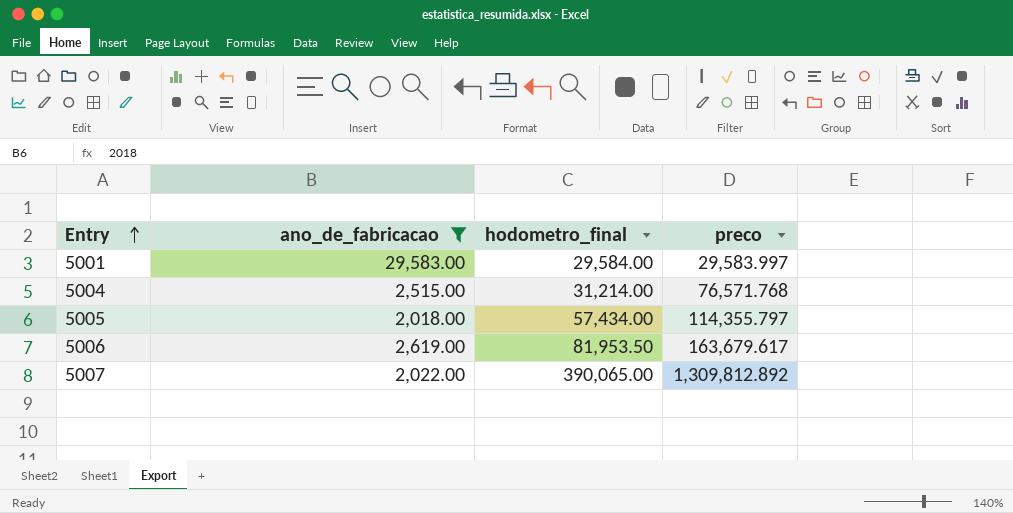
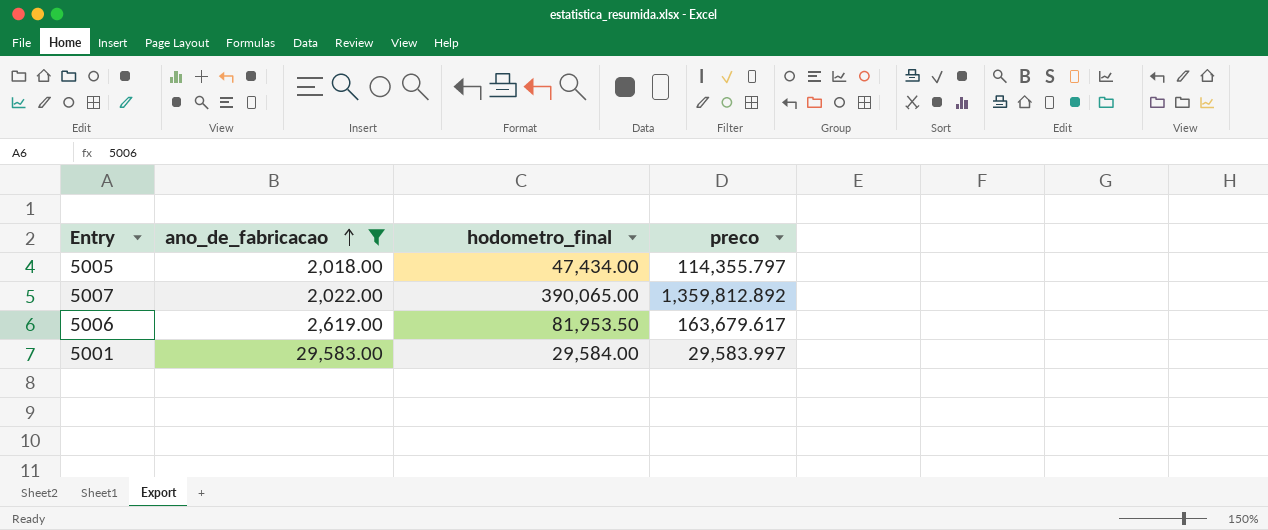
row order: Entry ascending -> ano_de_fabricacao ascending
row 5004: 2,515.00 | 31,214.00 | 76,571.768 -> none
5005 | hodometro_final: 57,434.00 -> 47,434.00
5007 | preco: 1,309,812.892 -> 1,359,812.892

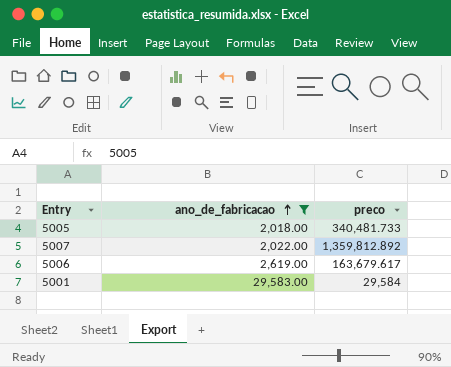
column hodometro_final | position: 3 -> none
5005 | preco: 114,355.797 -> 340,481.733
5001 | preco: 29,583.997 -> 29,584

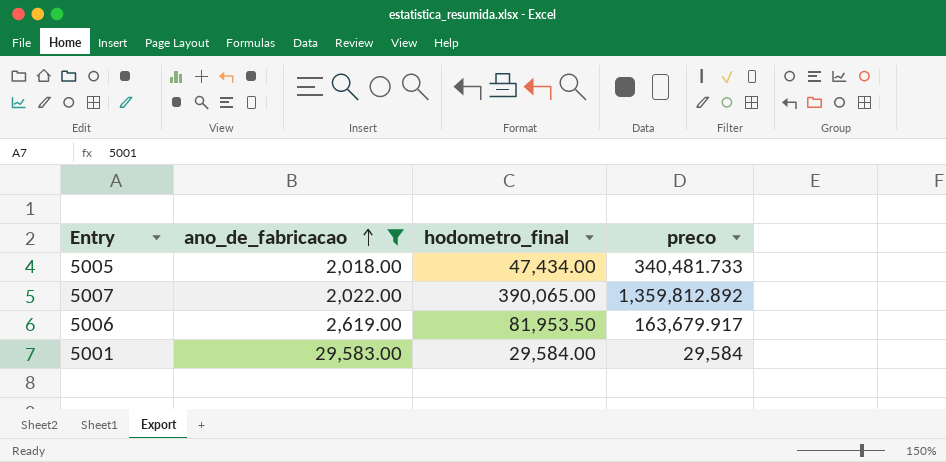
column hodometro_final | position: none -> 3
5006 | preco: 163,679.617 -> 163,679.917

